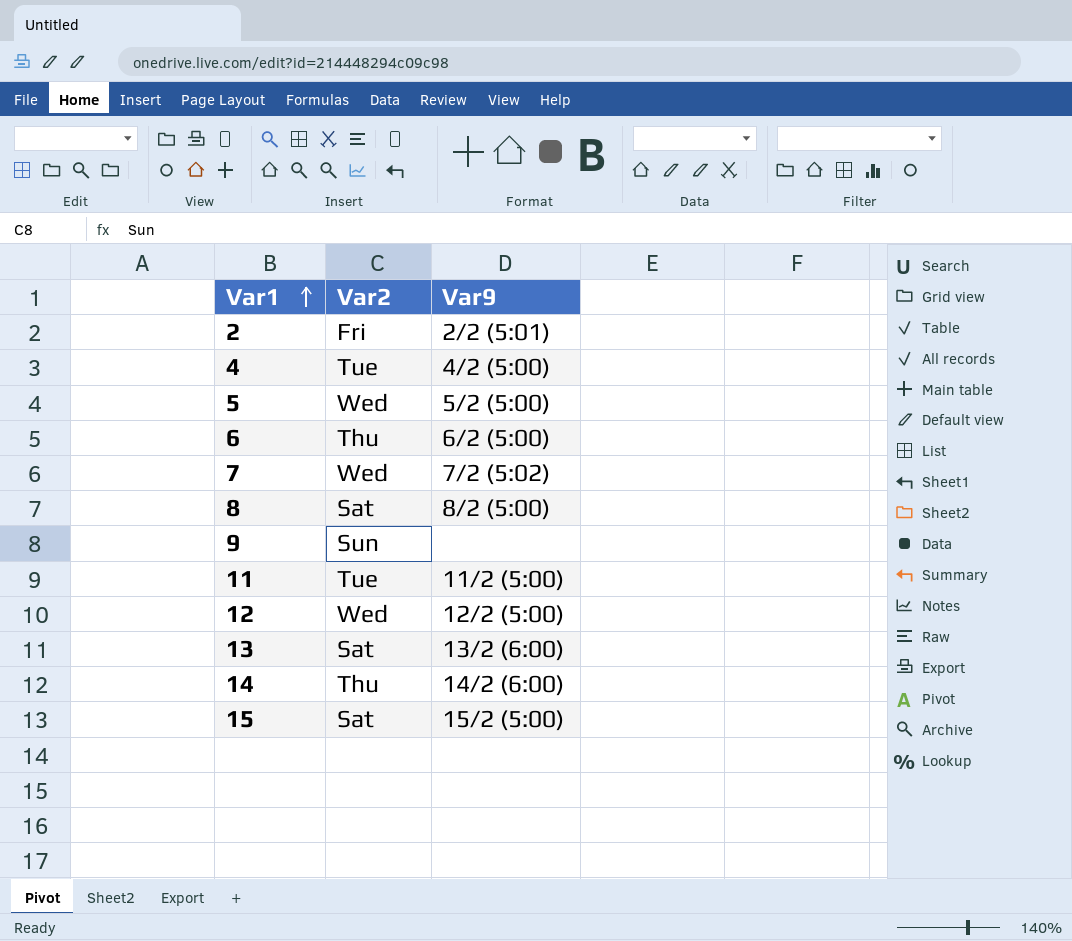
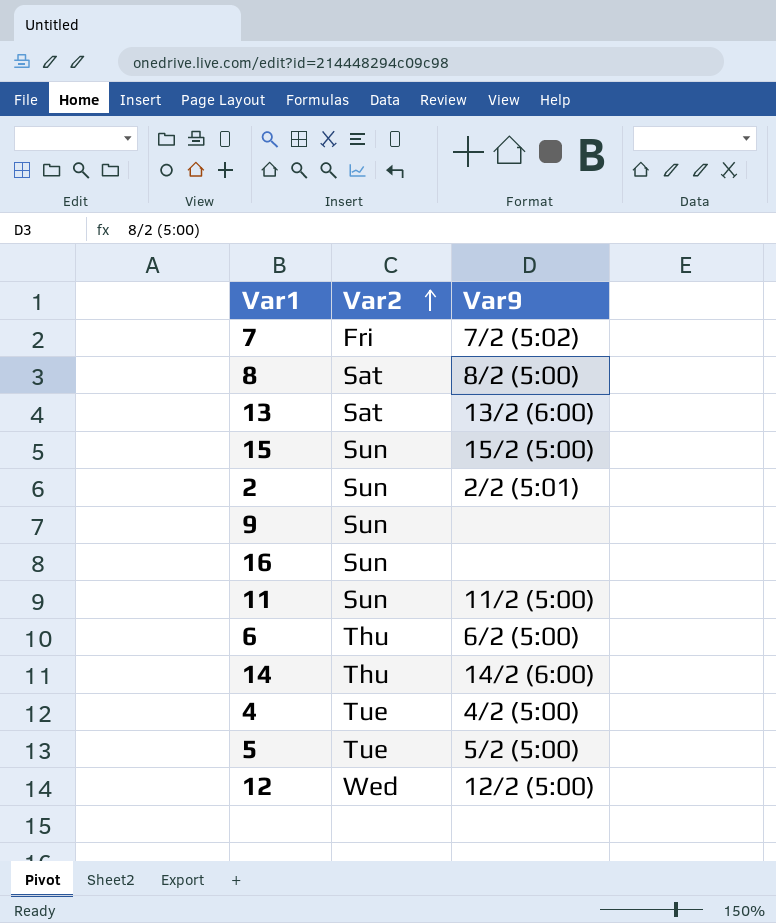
row order: Var1 ascending -> Var2 ascending
7 | Var2: Wed -> Fri
15 | Var2: Sat -> Sun
2 | Var2: Fri -> Sun
row 16: none -> Sun | none
11 | Var2: Tue -> Sun
5 | Var2: Wed -> Tue

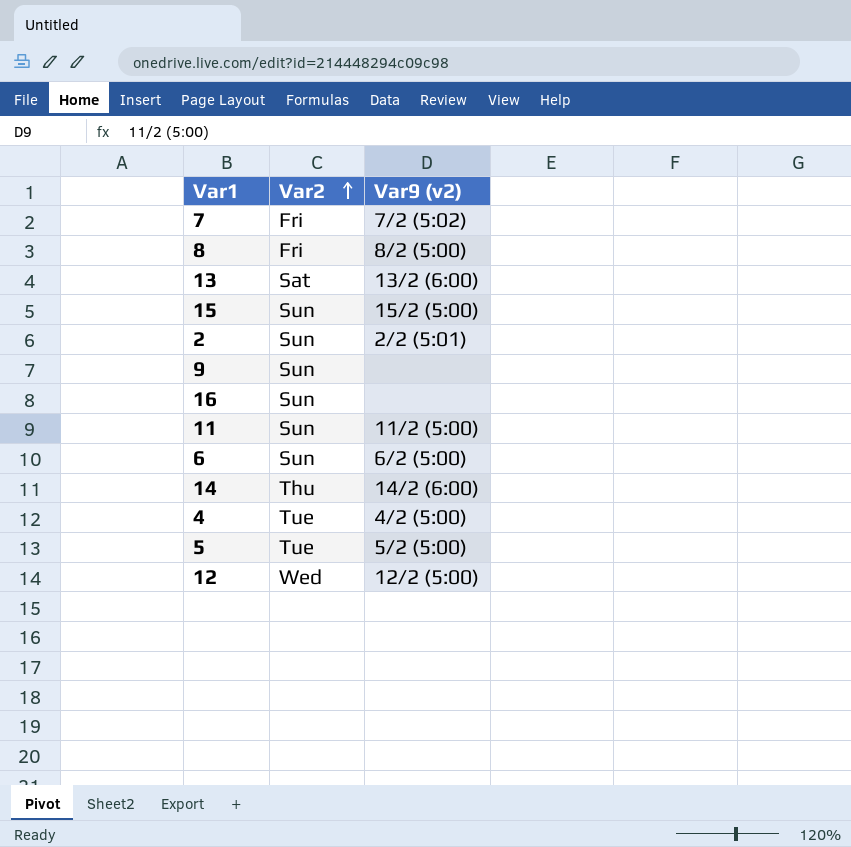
column name: Var9 -> Var9 (v2)
8 | Var2: Sat -> Fri
6 | Var2: Thu -> Sun

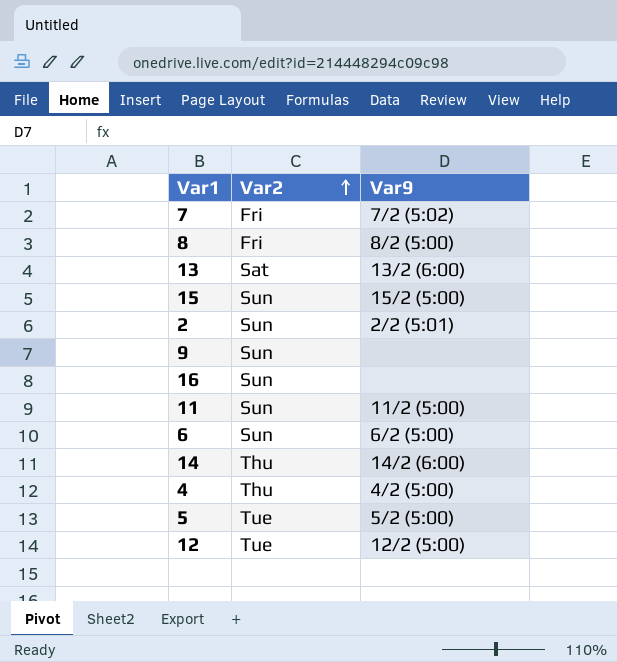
column name: Var9 (v2) -> Var9
4 | Var2: Tue -> Thu
12 | Var2: Wed -> Tue

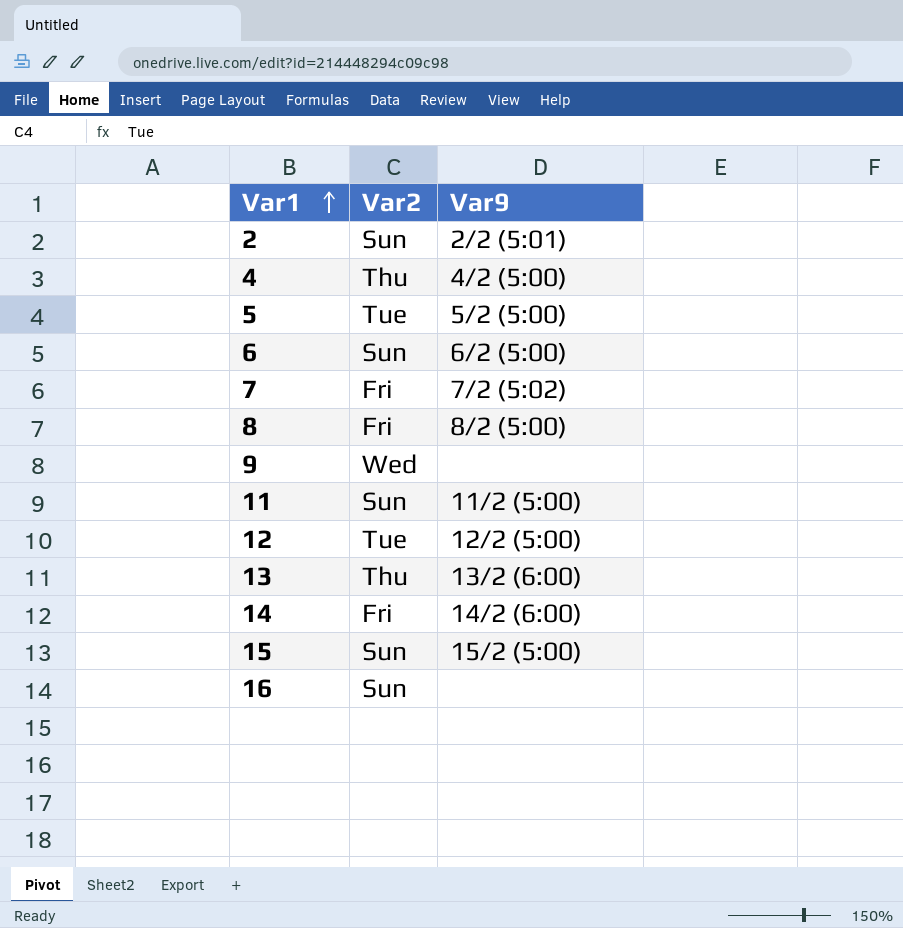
row order: Var2 ascending -> Var1 ascending
9 | Var2: Sun -> Wed
13 | Var2: Sat -> Thu
14 | Var2: Thu -> Fri

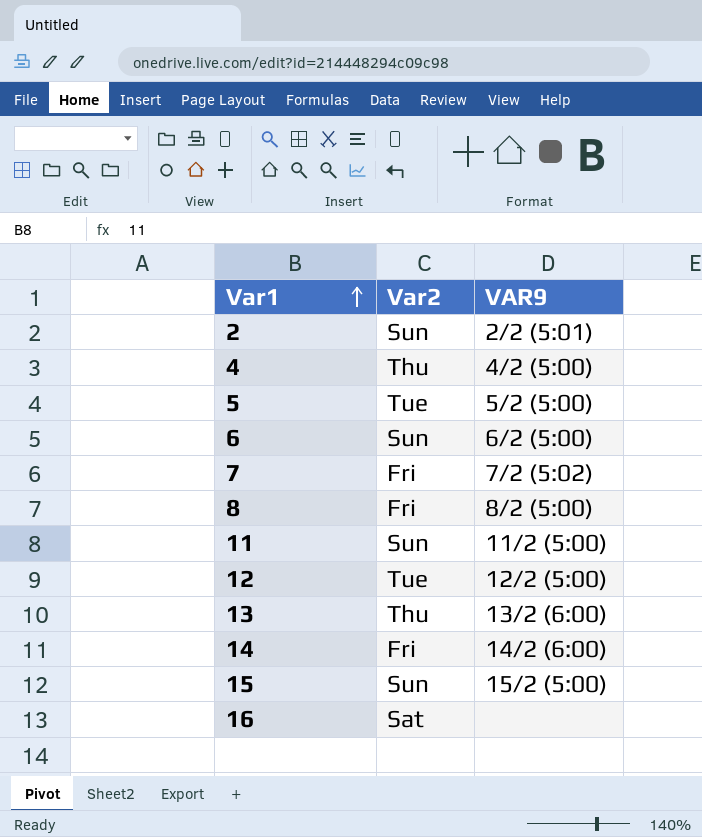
column name: Var9 -> VAR9
row 9: Wed | none -> none
16 | Var2: Sun -> Sat

